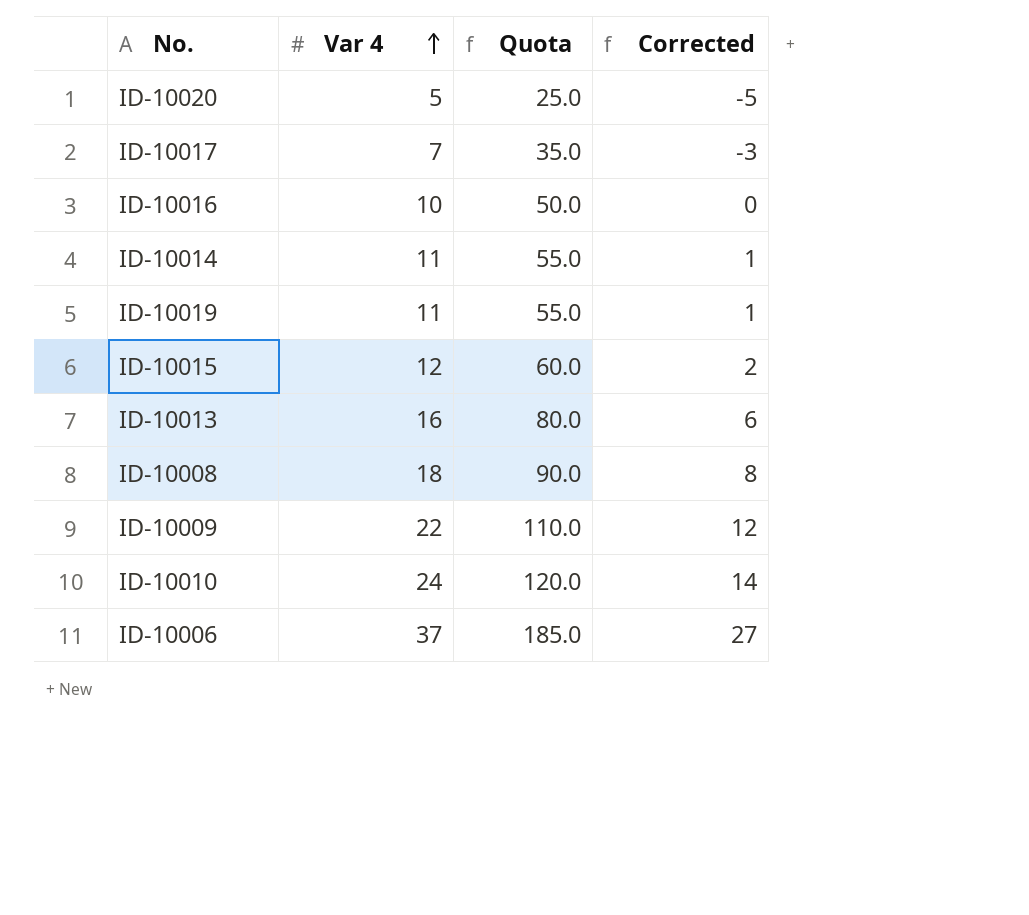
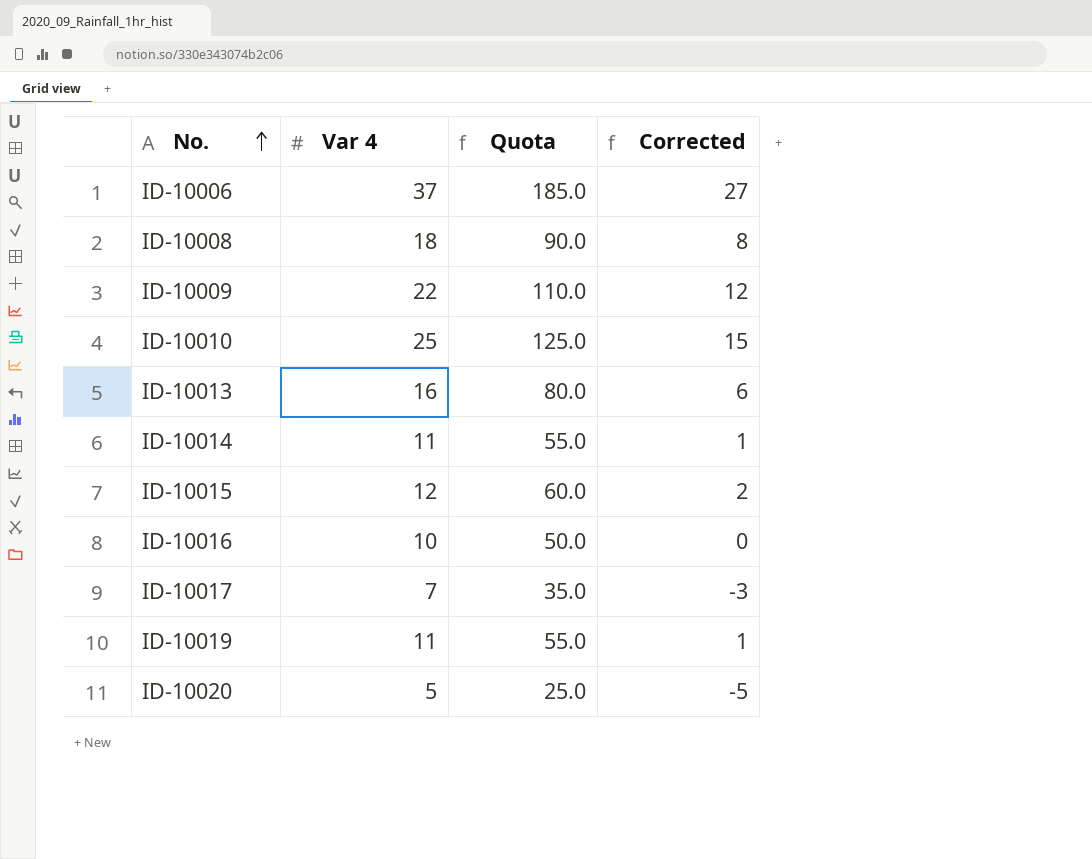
row order: Var 4 ascending -> No. ascending
ID-10010 | Var 4: 24 -> 25
ID-10010 | Quota: 120.0 -> 125.0
ID-10010 | Corrected: 14 -> 15

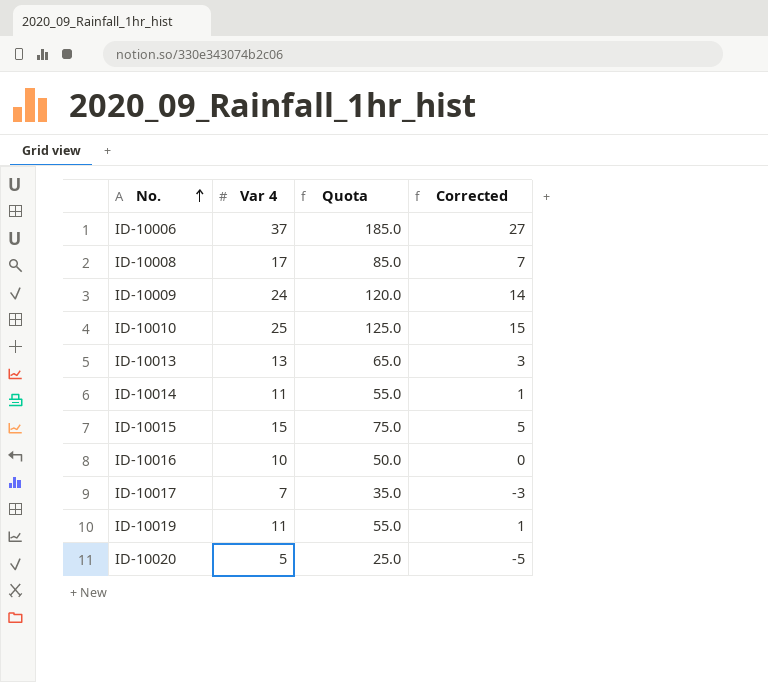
ID-10008 | Var 4: 18 -> 17
ID-10008 | Quota: 90.0 -> 85.0
ID-10008 | Corrected: 8 -> 7
ID-10009 | Var 4: 22 -> 24
ID-10009 | Quota: 110.0 -> 120.0
ID-10009 | Corrected: 12 -> 14
ID-10013 | Var 4: 16 -> 13
ID-10013 | Quota: 80.0 -> 65.0
ID-10013 | Corrected: 6 -> 3
ID-10015 | Var 4: 12 -> 15
ID-10015 | Quota: 60.0 -> 75.0
ID-10015 | Corrected: 2 -> 5

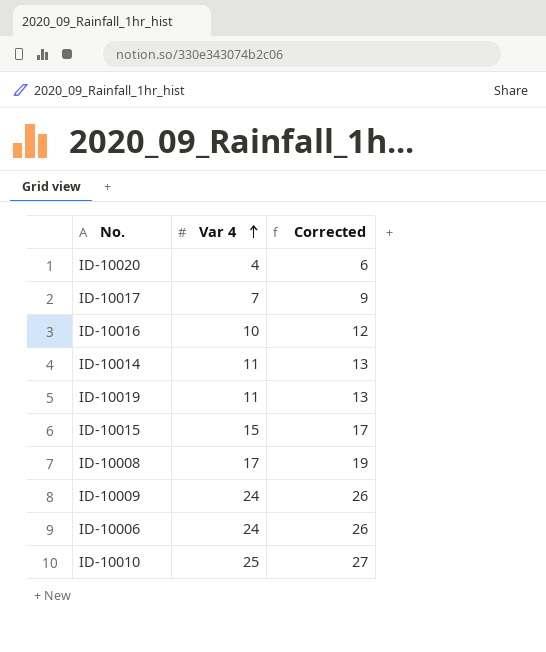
row order: No. ascending -> Var 4 ascending
column Quota | formula: [Var 4] * 5 -> none
column Corrected | formula: [Var 4] - 10 -> [Var 4] + 2
row ID-10013: 13 | 65.0 | 3 -> none
ID-10020 | Var 4: 5 -> 4
ID-10006 | Var 4: 37 -> 24

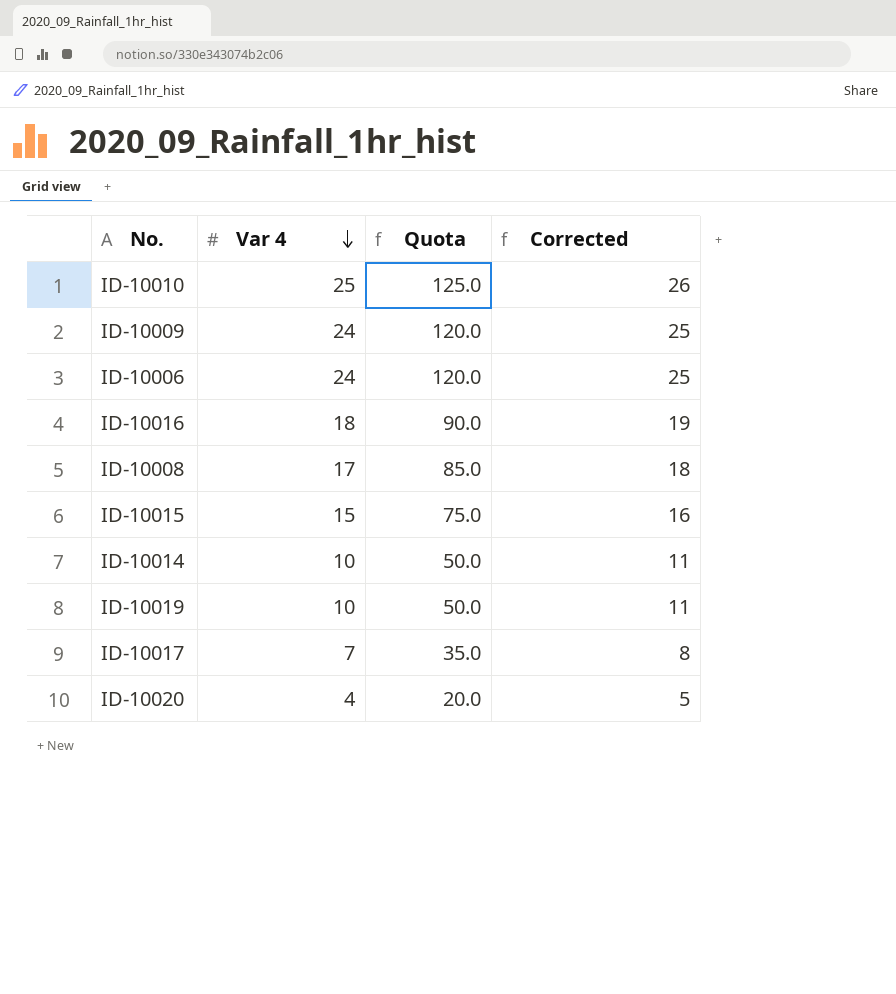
row order: Var 4 ascending -> Var 4 descending
column Quota | formula: none -> [Var 4] * 5
column Corrected | formula: [Var 4] + 2 -> [Var 4] + 1
ID-10016 | Var 4: 10 -> 18
ID-10014 | Var 4: 11 -> 10
ID-10019 | Var 4: 11 -> 10

